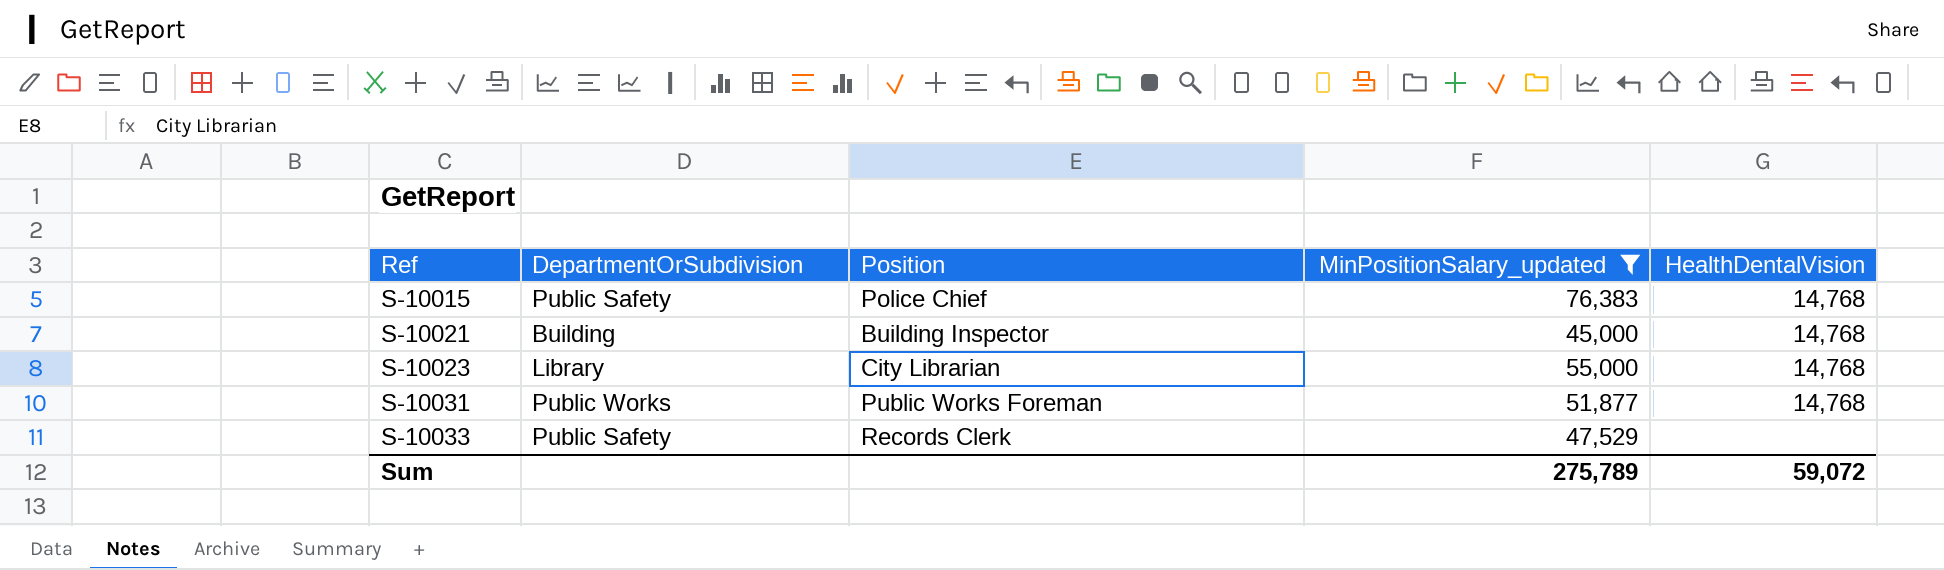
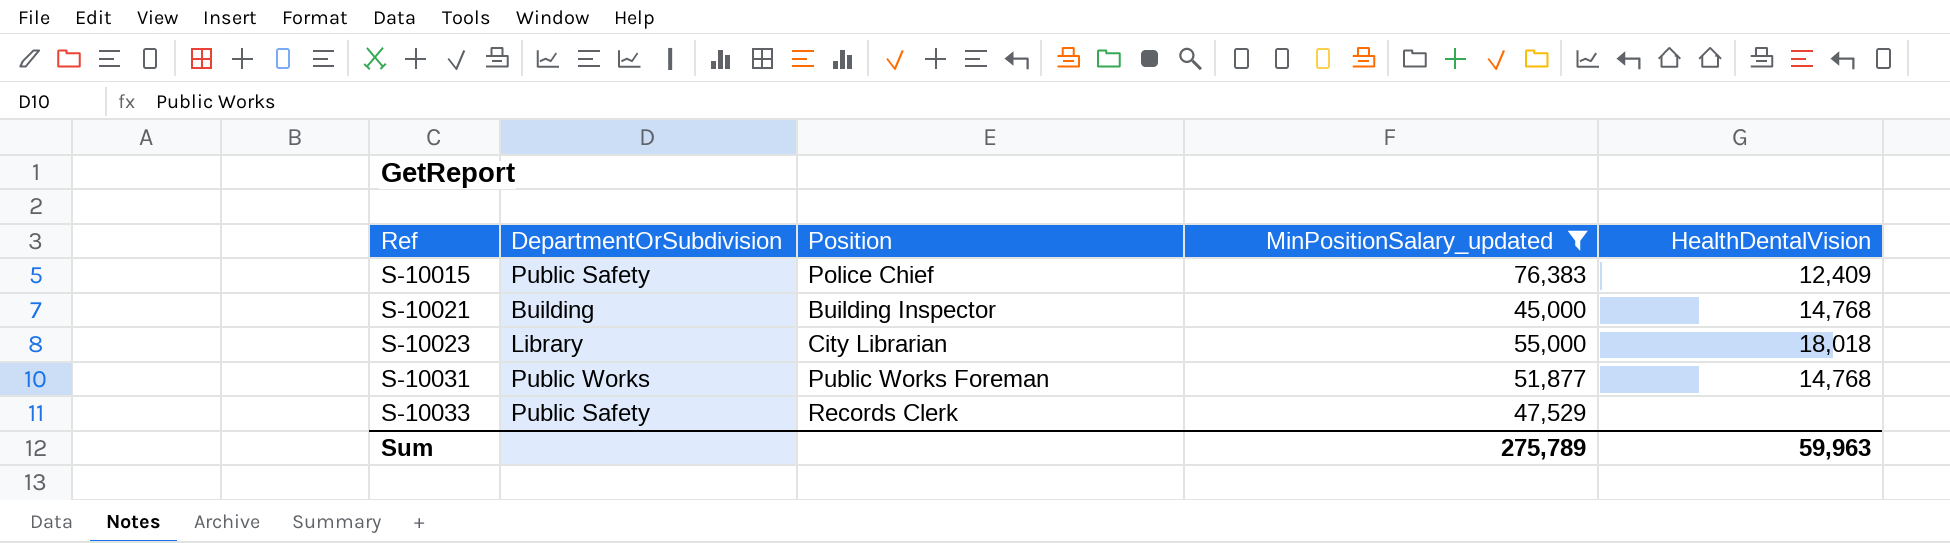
S-10015 | HealthDentalVision: 14,768 -> 12,409
S-10023 | HealthDentalVision: 14,768 -> 18,018
Sum | HealthDentalVision: 59,072 -> 59,963

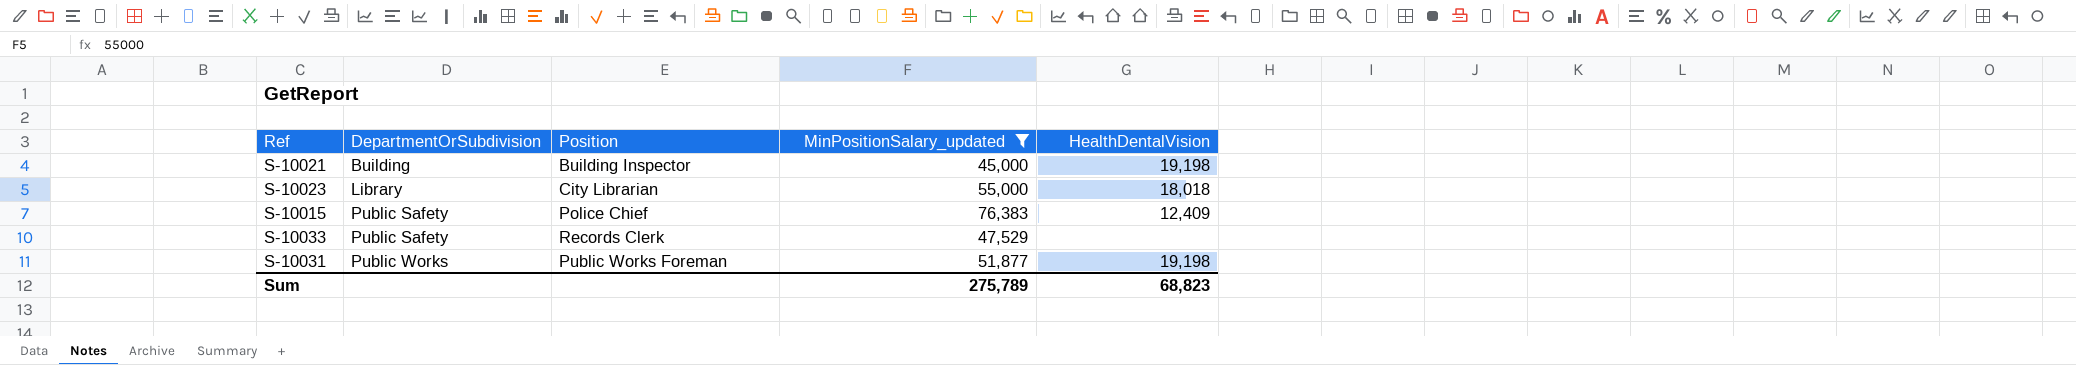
row order: Ref ascending -> DepartmentOrSubdivision ascending
S-10021 | HealthDentalVision: 14,768 -> 19,198
S-10031 | HealthDentalVision: 14,768 -> 19,198
Sum | HealthDentalVision: 59,963 -> 68,823

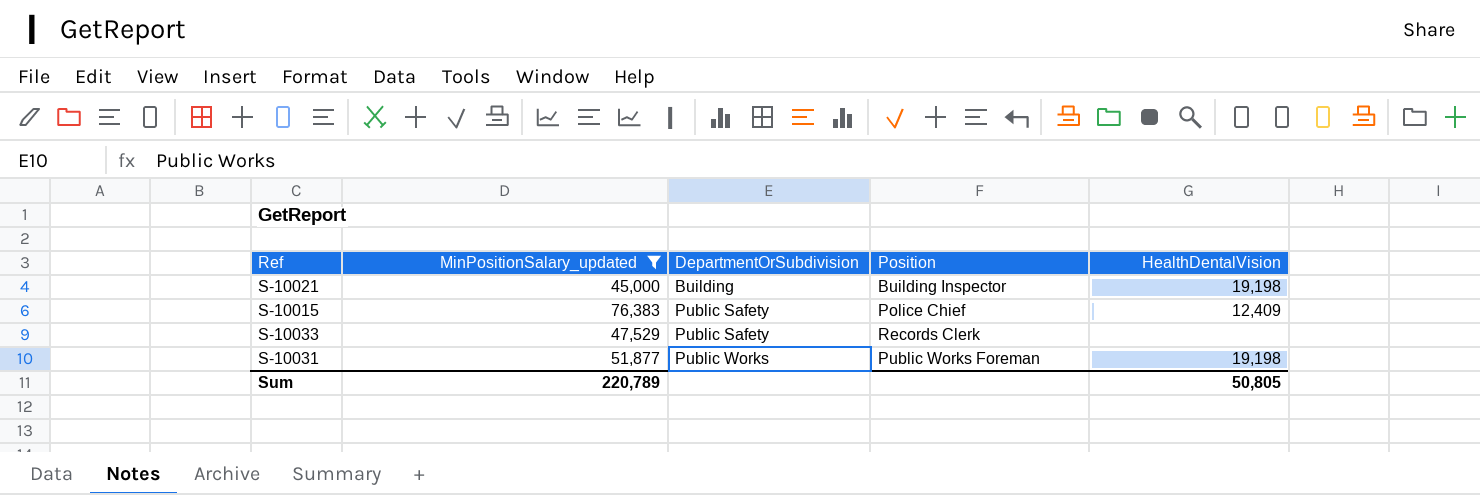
column MinPositionSalary_updated | position: 4 -> 2
row S-10023: Library | City Librarian | 55,000 | 18,018 -> none
Sum | MinPositionSalary_updated: 275,789 -> 220,789
Sum | HealthDentalVision: 68,823 -> 50,805

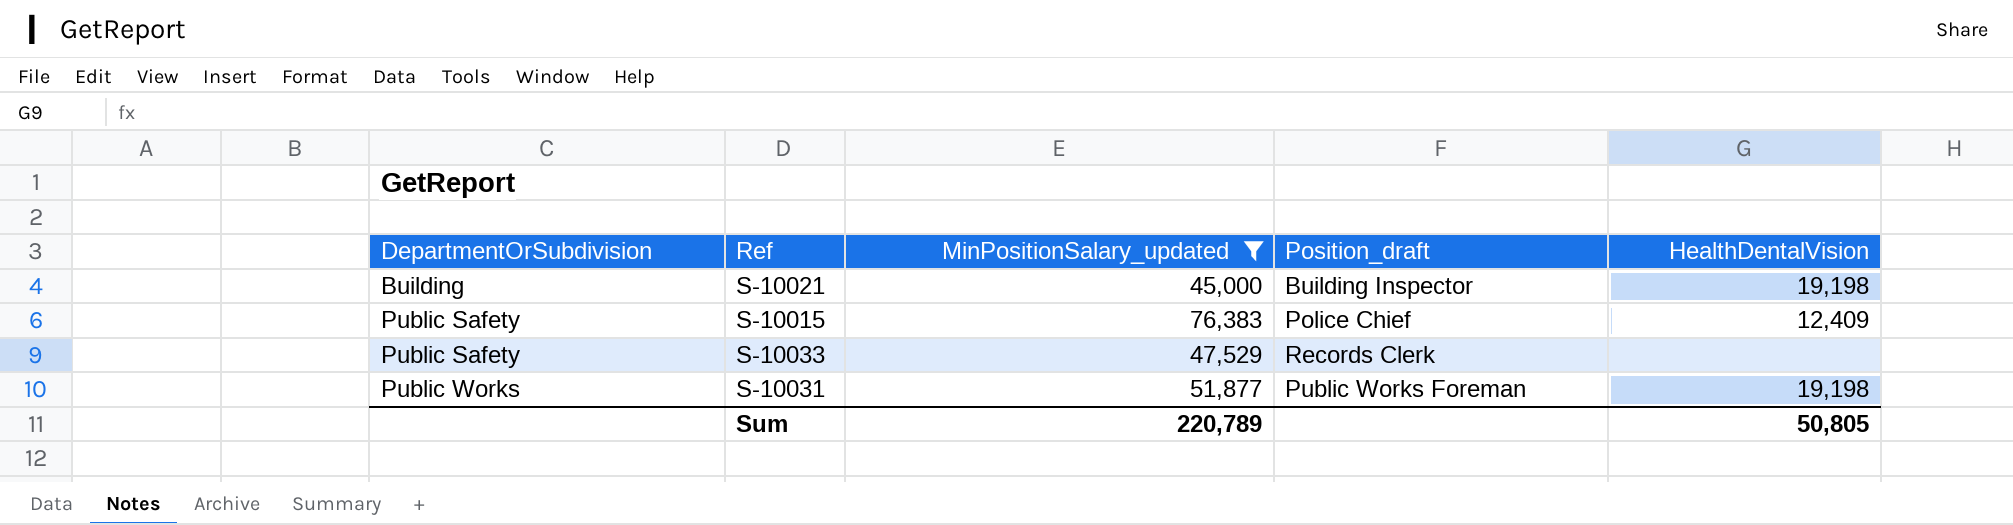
column DepartmentOrSubdivision | position: 3 -> 1
column name: Position -> Position_draft

